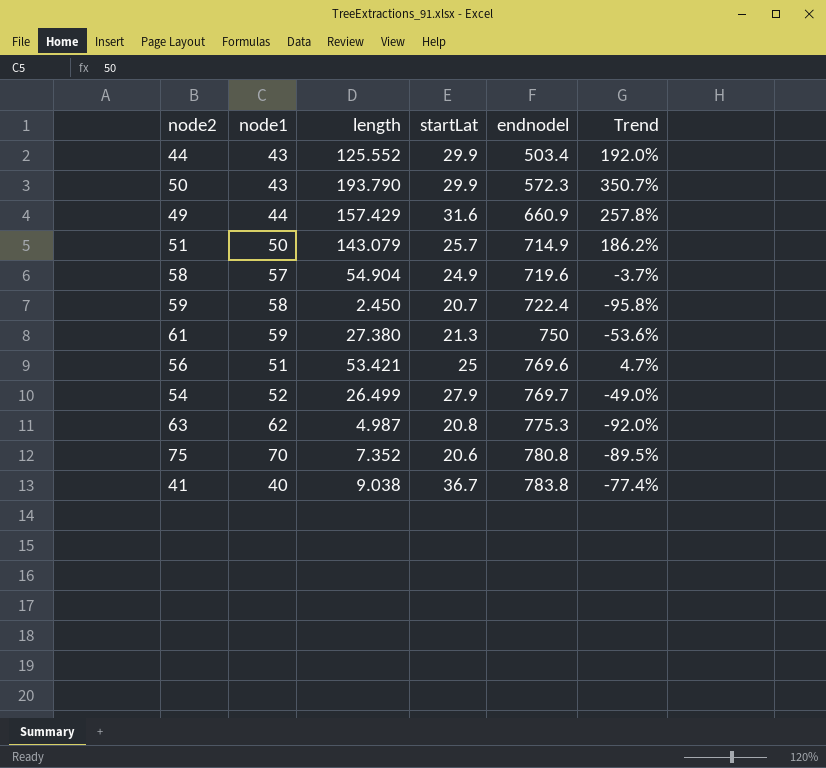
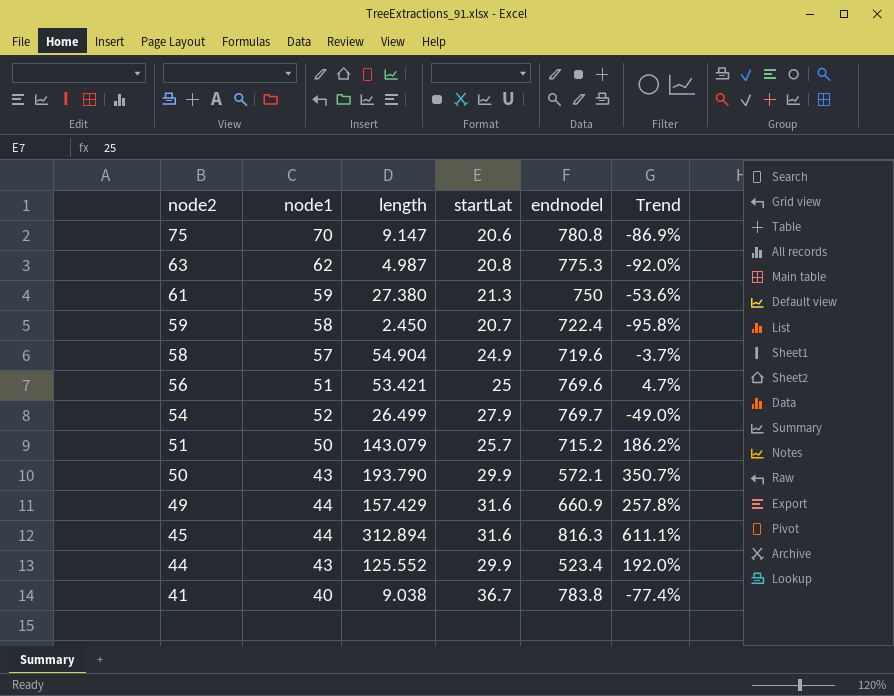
row order: endnodel ascending -> node2 descending
75 | length: 7.352 -> 9.147
75 | Trend: -89.5% -> -86.9%
51 | endnodel: 714.9 -> 715.2
50 | endnodel: 572.3 -> 572.1
row 45: none -> 44 | 312.894 | 31.6 | 816.3 | 611.1%
44 | endnodel: 503.4 -> 523.4

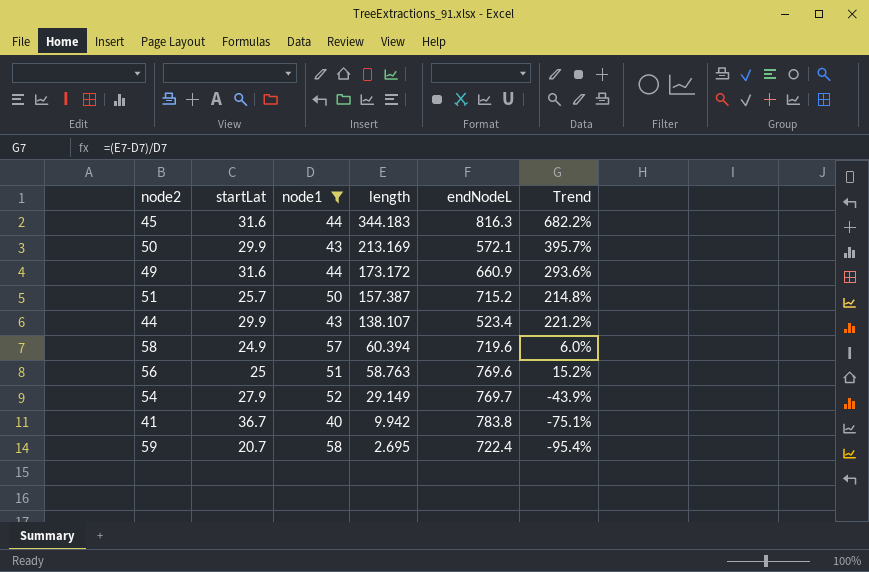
filter: none -> node1 <= 58
row order: node2 descending -> length descending
column startLat | position: 4 -> 2
column name: endnodel -> endNodeL
45 | length: 312.894 -> 344.183
45 | Trend: 611.1% -> 682.2%
50 | length: 193.790 -> 213.169
50 | Trend: 350.7% -> 395.7%
49 | length: 157.429 -> 173.172
49 | Trend: 257.8% -> 293.6%
51 | length: 143.079 -> 157.387
51 | Trend: 186.2% -> 214.8%
44 | length: 125.552 -> 138.107
44 | Trend: 192.0% -> 221.2%
58 | length: 54.904 -> 60.394
58 | Trend: -3.7% -> 6.0%
56 | length: 53.421 -> 58.763
56 | Trend: 4.7% -> 15.2%
54 | length: 26.499 -> 29.149
54 | Trend: -49.0% -> -43.9%
41 | length: 9.038 -> 9.942
41 | Trend: -77.4% -> -75.1%
59 | length: 2.450 -> 2.695
59 | Trend: -95.8% -> -95.4%

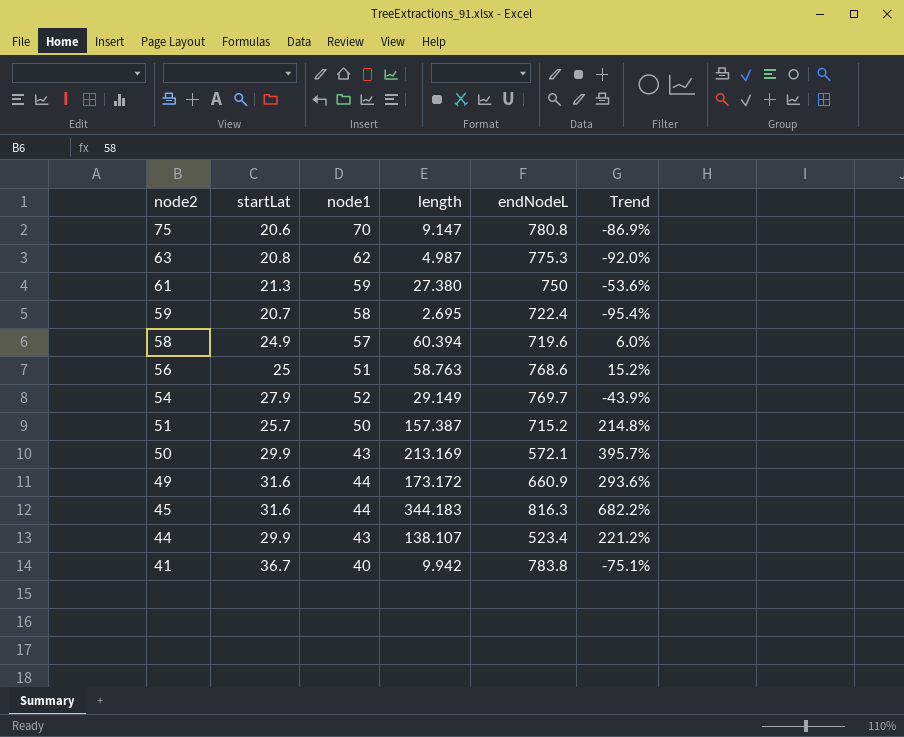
filter: node1 <= 58 -> none
row order: length descending -> node2 descending
56 | endNodeL: 769.6 -> 768.6

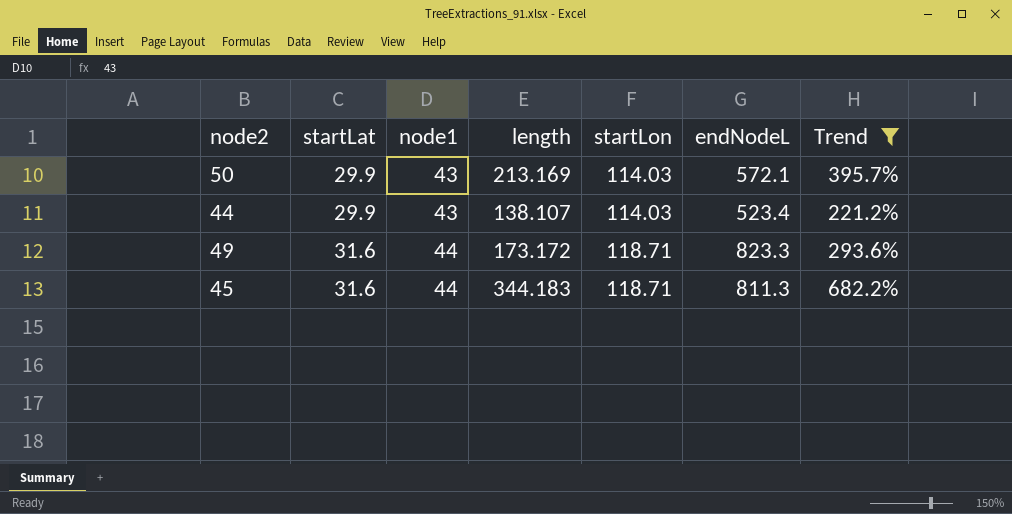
filter: none -> Trend >= 221.2%
row order: node2 descending -> startLat ascending
column startLon | position: none -> 5
49 | endNodeL: 660.9 -> 823.3
45 | endNodeL: 816.3 -> 811.3

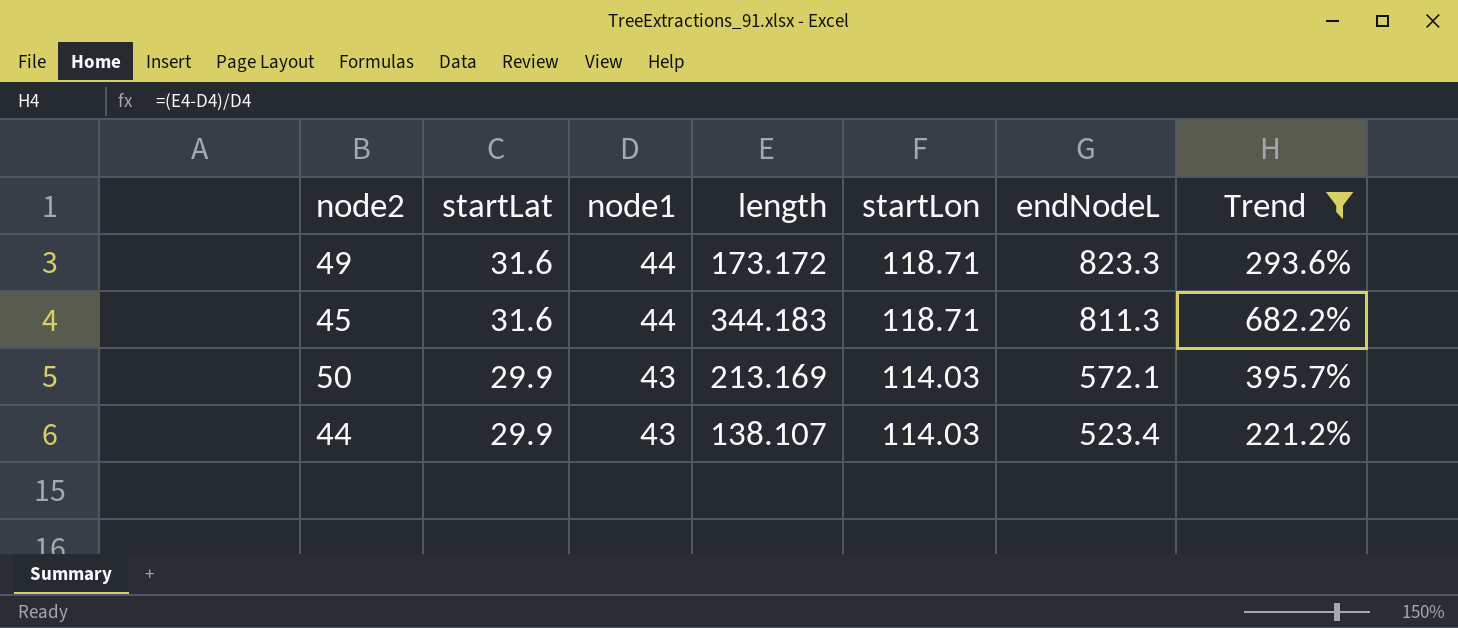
row order: startLat ascending -> startLat descending

